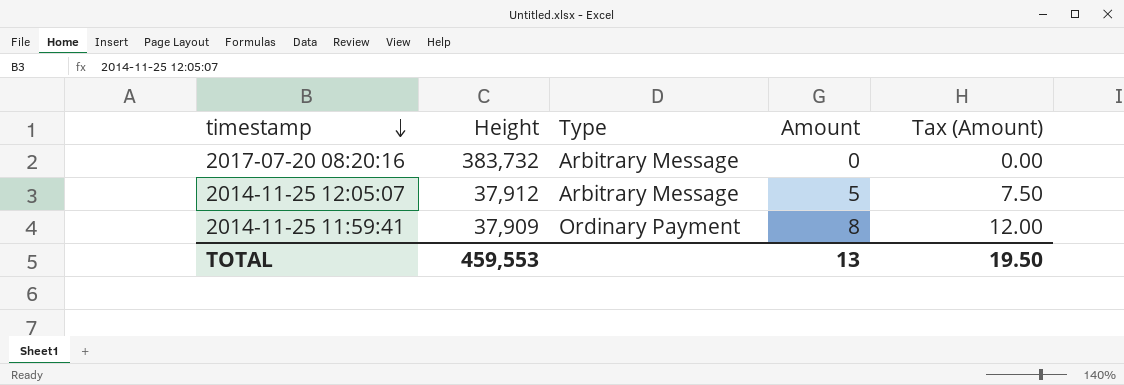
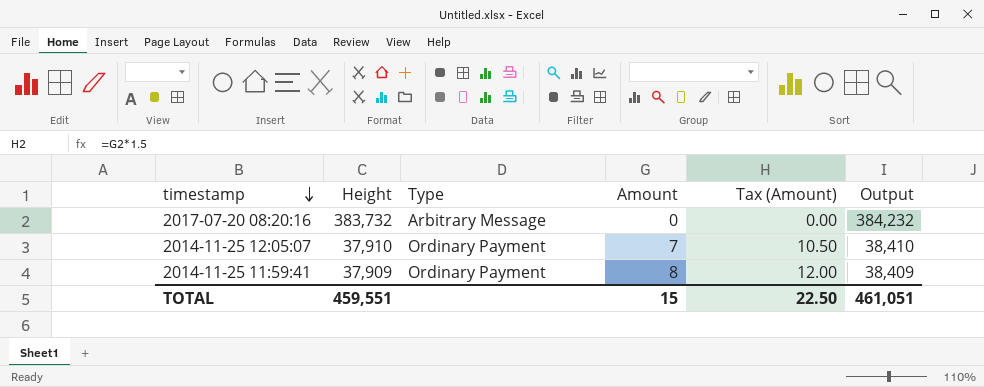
column Output | formula: none -> [Height] + 500
2014-11-25 12:05:07 | Height: 37,912 -> 37,910
2014-11-25 12:05:07 | Type: Arbitrary Message -> Ordinary Payment
2014-11-25 12:05:07 | Amount: 5 -> 7
2014-11-25 12:05:07 | Tax (Amount): 7.50 -> 10.50
TOTAL | Height: 459,553 -> 459,551
TOTAL | Amount: 13 -> 15
TOTAL | Tax (Amount): 19.50 -> 22.50

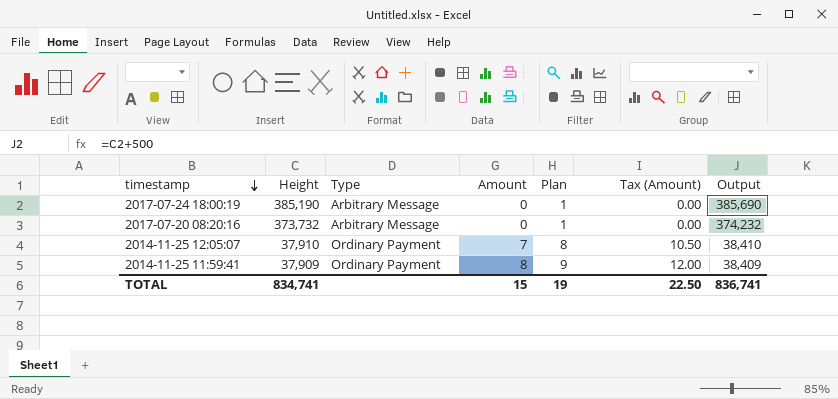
column Plan | formula: none -> [Amount] + 1
row 2017-07-24 18:00:19: none -> 385,190 | Arbitrary Message | 0 | 1 | 0.00 | 385,690
2017-07-20 08:20:16 | Height: 383,732 -> 373,732
2017-07-20 08:20:16 | Output: 384,232 -> 374,232
TOTAL | Height: 459,551 -> 834,741
TOTAL | Output: 461,051 -> 836,741

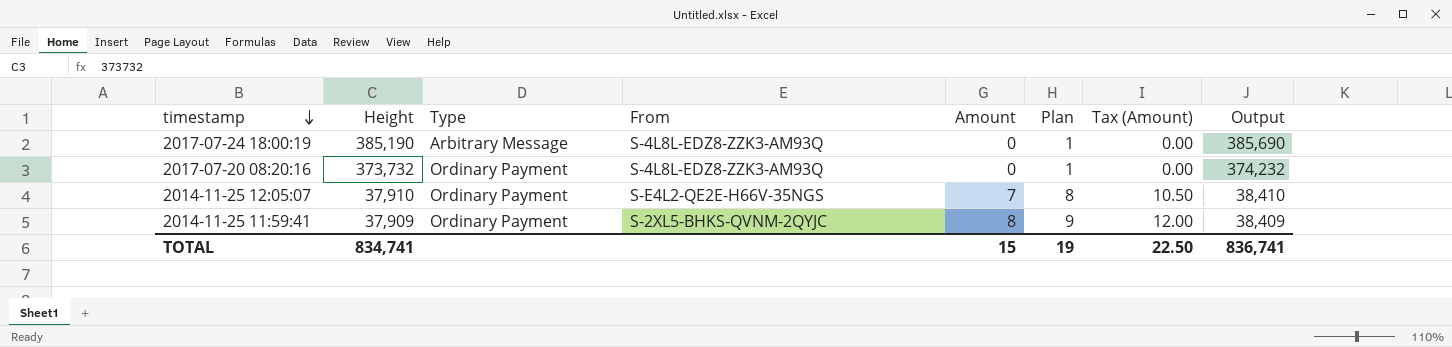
column From | position: none -> 4
2017-07-20 08:20:16 | Type: Arbitrary Message -> Ordinary Payment

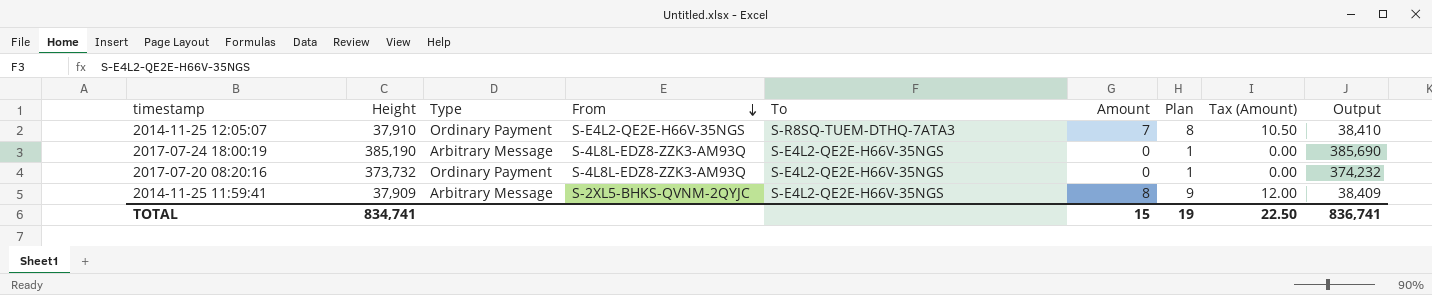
row order: timestamp descending -> From descending
column To | position: none -> 5
2014-11-25 11:59:41 | Type: Ordinary Payment -> Arbitrary Message

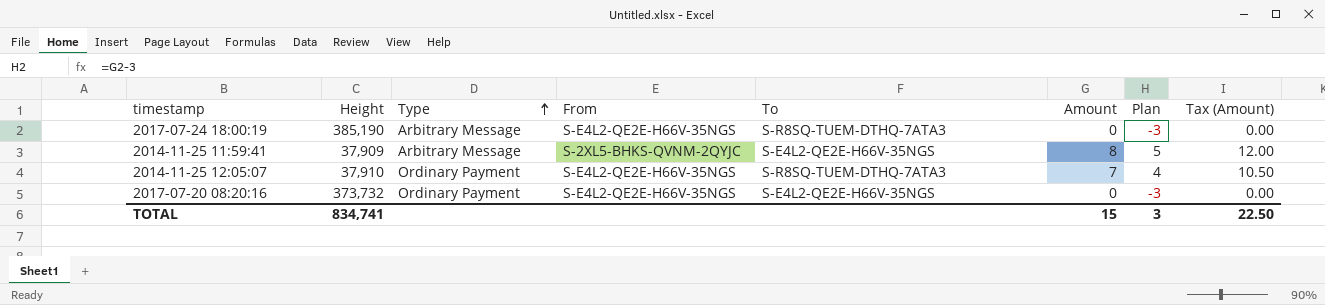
row order: From descending -> Type ascending
column Output | formula: [Height] + 500 -> none
column Plan | formula: [Amount] + 1 -> [Amount] - 3
2017-07-24 18:00:19 | From: S-4L8L-EDZ8-ZZK3-AM93Q -> S-E4L2-QE2E-H66V-35NGS
2017-07-24 18:00:19 | To: S-E4L2-QE2E-H66V-35NGS -> S-R8SQ-TUEM-DTHQ-7ATA3
2017-07-20 08:20:16 | From: S-4L8L-EDZ8-ZZK3-AM93Q -> S-E4L2-QE2E-H66V-35NGS
TOTAL | Plan: 19 -> 3

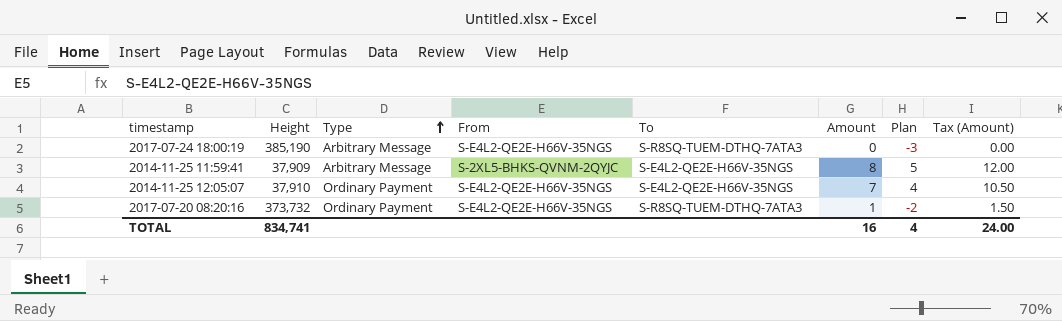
2014-11-25 12:05:07 | To: S-R8SQ-TUEM-DTHQ-7ATA3 -> S-E4L2-QE2E-H66V-35NGS
2017-07-20 08:20:16 | To: S-E4L2-QE2E-H66V-35NGS -> S-R8SQ-TUEM-DTHQ-7ATA3
2017-07-20 08:20:16 | Amount: 0 -> 1
2017-07-20 08:20:16 | Plan: -3 -> -2
2017-07-20 08:20:16 | Tax (Amount): 0.00 -> 1.50
TOTAL | Amount: 15 -> 16
TOTAL | Plan: 3 -> 4
TOTAL | Tax (Amount): 22.50 -> 24.00

